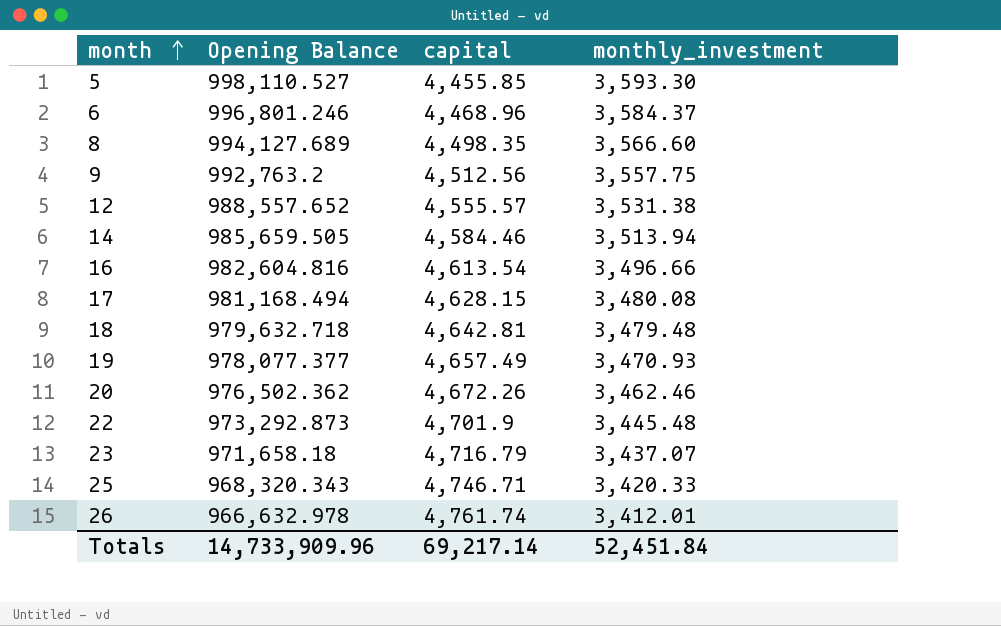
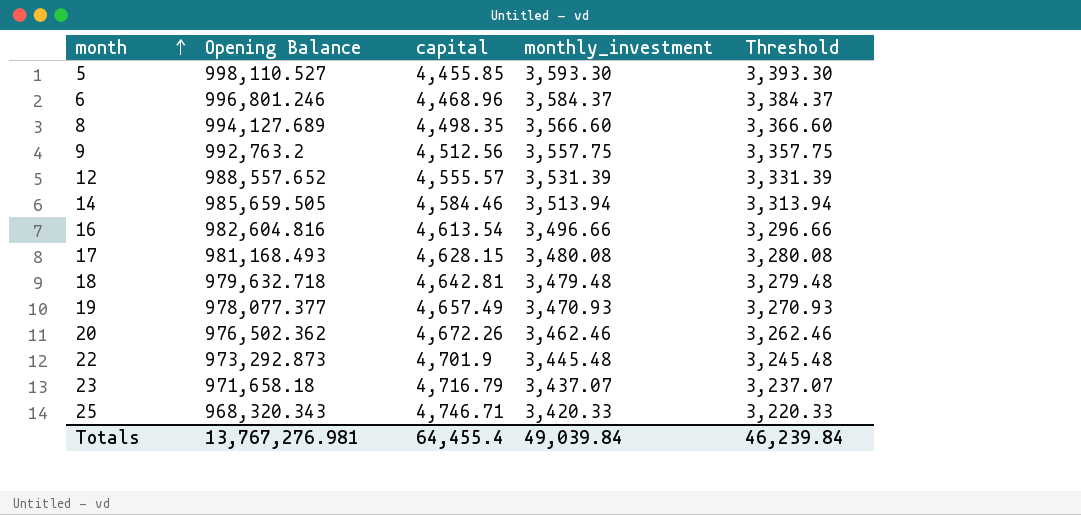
column Threshold | formula: none -> [monthly_investment] - 200
row 26: 966,632.978 | 4,761.74 | 3,412.01 -> none
12 | monthly_investment: 3,531.38 -> 3,531.39
17 | Opening Balance: 981,168.494 -> 981,168.493
Totals | Opening Balance: 14,733,909.96 -> 13,767,276.981
Totals | capital: 69,217.14 -> 64,455.4
Totals | monthly_investment: 52,451.84 -> 49,039.84

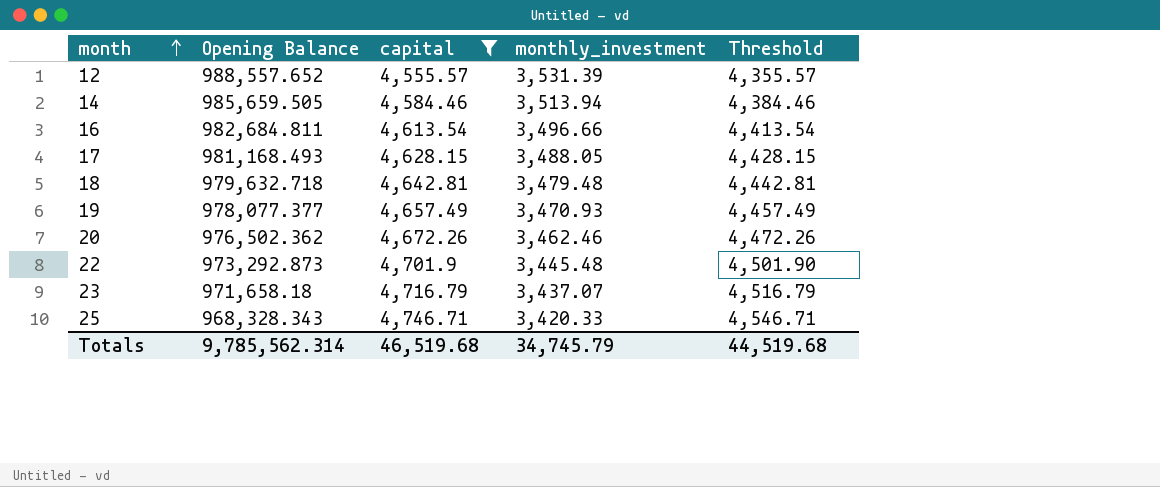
filter: none -> capital >= 4,555.57
column Threshold | formula: [monthly_investment] - 200 -> [capital] - 200
16 | Opening Balance: 982,604.816 -> 982,684.811
17 | monthly_investment: 3,480.08 -> 3,488.05
25 | Opening Balance: 968,320.343 -> 968,328.343
Totals | Opening Balance: 13,767,276.981 -> 9,785,562.314
Totals | capital: 64,455.4 -> 46,519.68
Totals | monthly_investment: 49,039.84 -> 34,745.79
Totals | Threshold: 46,239.84 -> 44,519.68

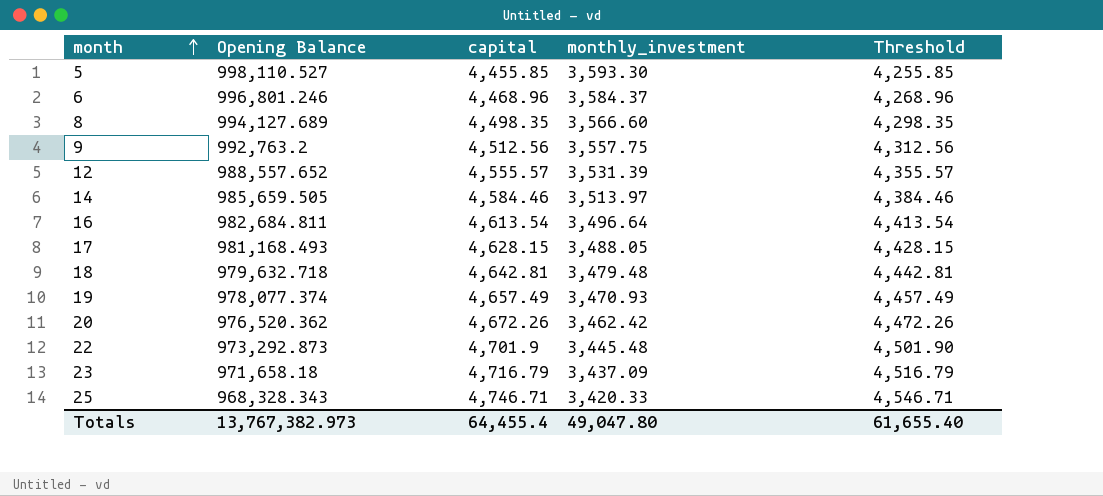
filter: capital >= 4,555.57 -> none
14 | monthly_investment: 3,513.94 -> 3,513.97
16 | monthly_investment: 3,496.66 -> 3,496.64
19 | Opening Balance: 978,077.377 -> 978,077.374
20 | Opening Balance: 976,502.362 -> 976,520.362
20 | monthly_investment: 3,462.46 -> 3,462.42
23 | monthly_investment: 3,437.07 -> 3,437.09
Totals | Opening Balance: 9,785,562.314 -> 13,767,382.973
Totals | capital: 46,519.68 -> 64,455.4
Totals | monthly_investment: 34,745.79 -> 49,047.80
Totals | Threshold: 44,519.68 -> 61,655.40

